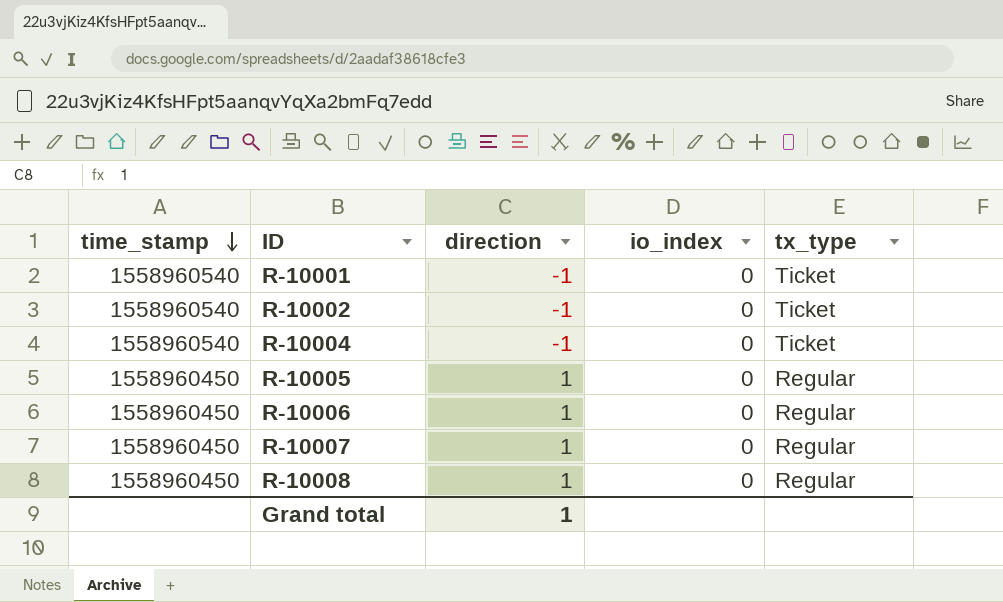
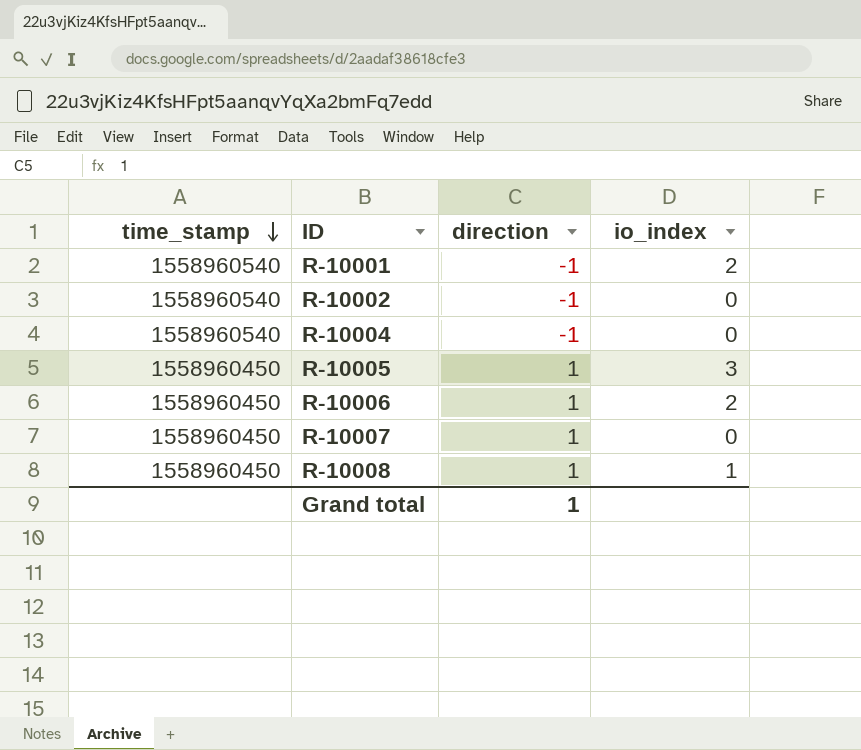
column tx_type | position: 5 -> none
R-10001 | io_index: 0 -> 2
R-10005 | io_index: 0 -> 3
R-10006 | io_index: 0 -> 2
R-10008 | io_index: 0 -> 1

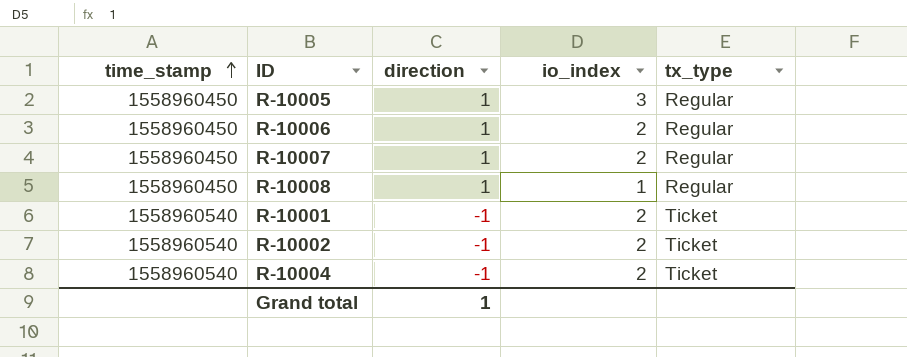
row order: time_stamp descending -> time_stamp ascending
column tx_type | position: none -> 5
R-10007 | io_index: 0 -> 2
R-10002 | io_index: 0 -> 2
R-10004 | io_index: 0 -> 2

